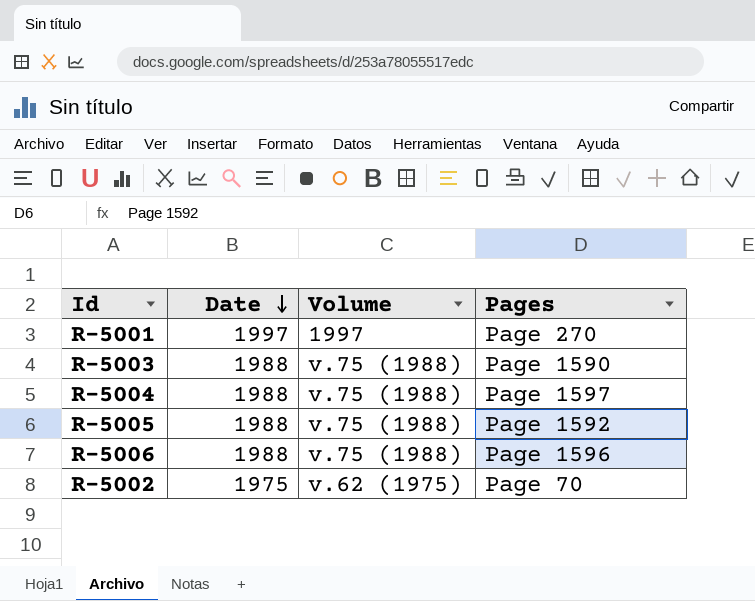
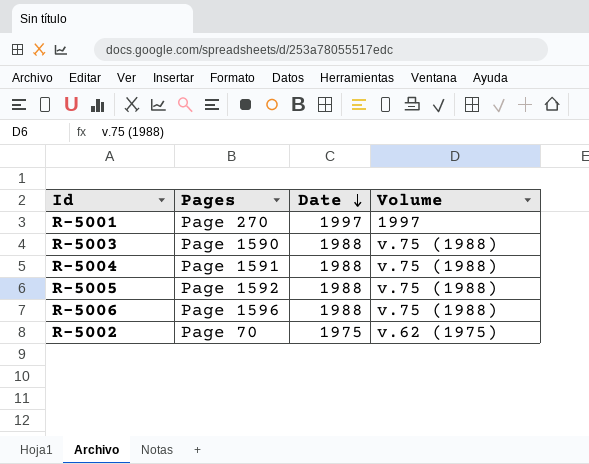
column Pages | position: 4 -> 2
R-5004 | Pages: Page 1597 -> Page 1591

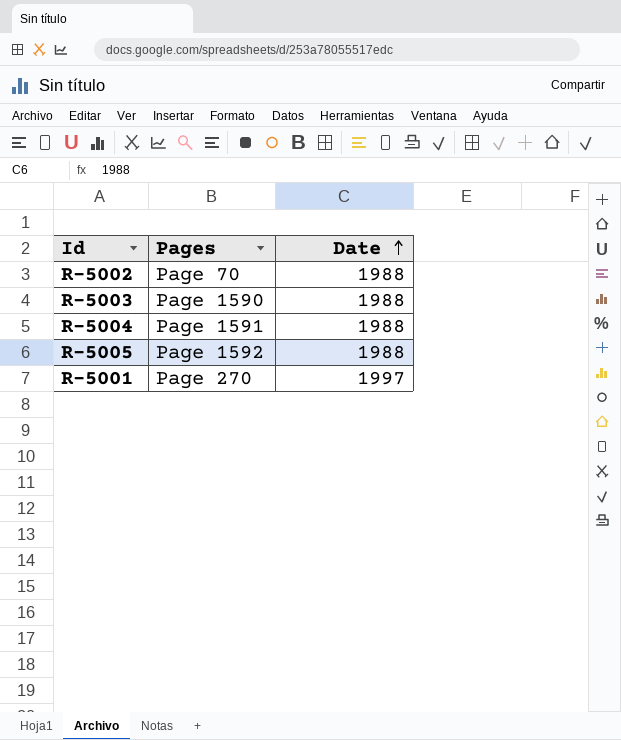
row order: Date descending -> Date ascending
column Volume | position: 4 -> none
row R-5006: Page 1596 | 1988 | v.75 (1988) -> none
R-5002 | Date: 1975 -> 1988

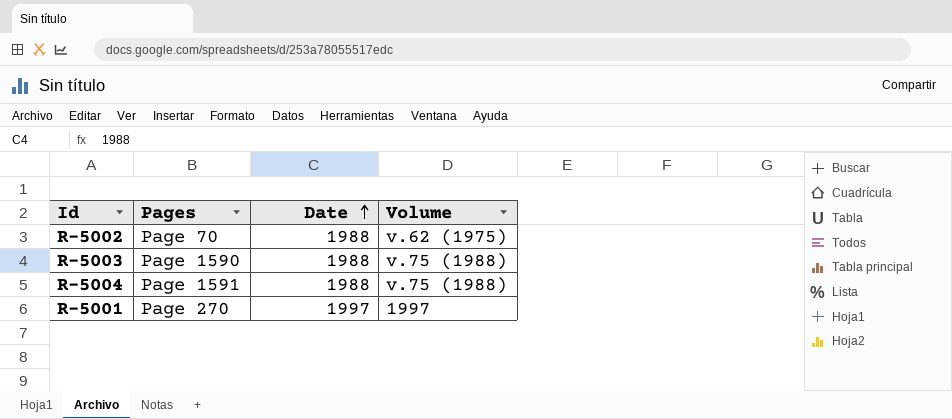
column Volume | position: none -> 4
row R-5005: Page 1592 | 1988 -> none

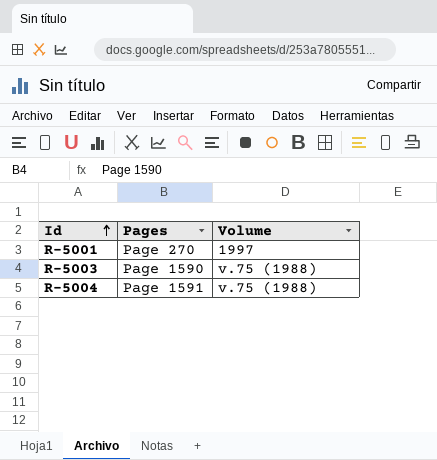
row order: Date ascending -> Id ascending
column Date | position: 3 -> none
row R-5002: Page 70 | 1988 | v.62 (1975) -> none

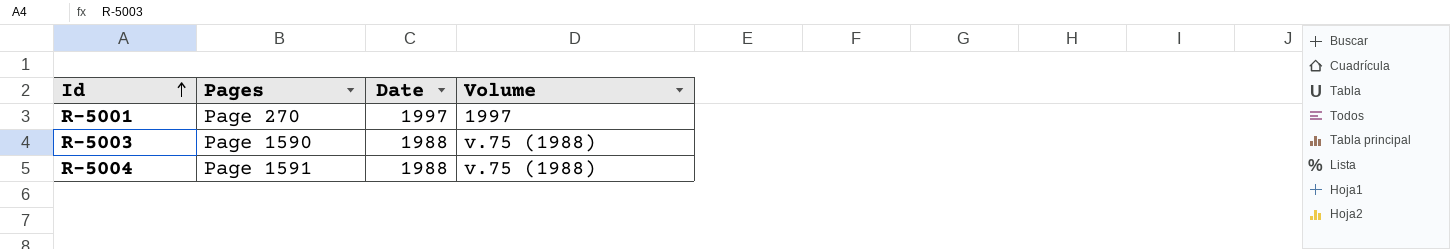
column Date | position: none -> 3

